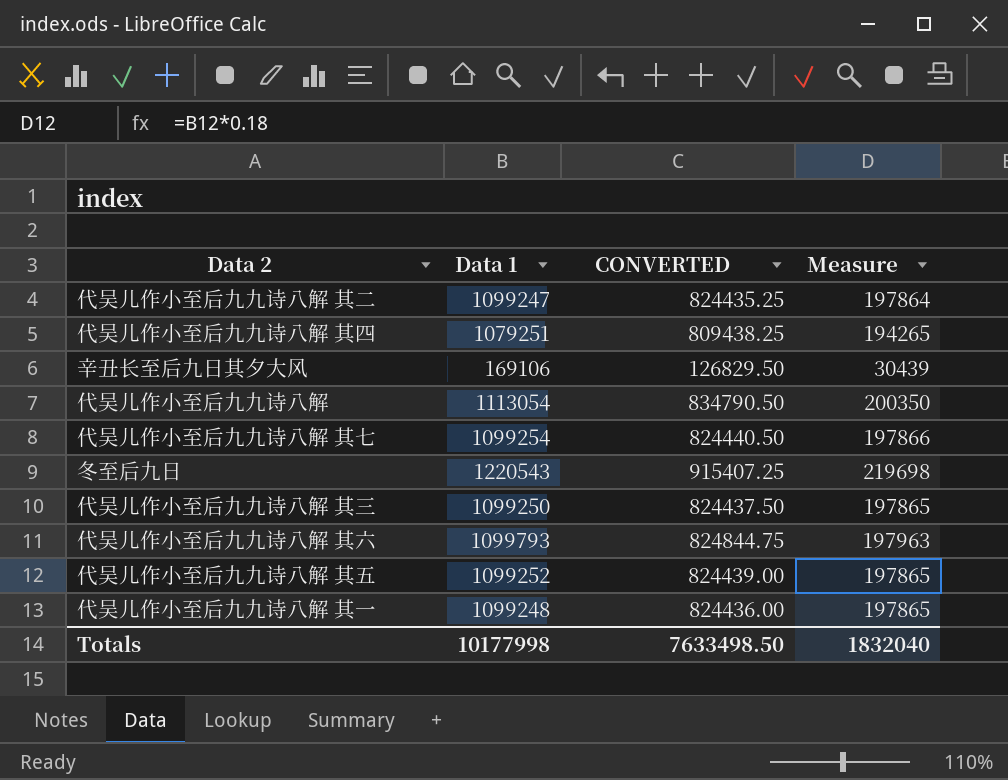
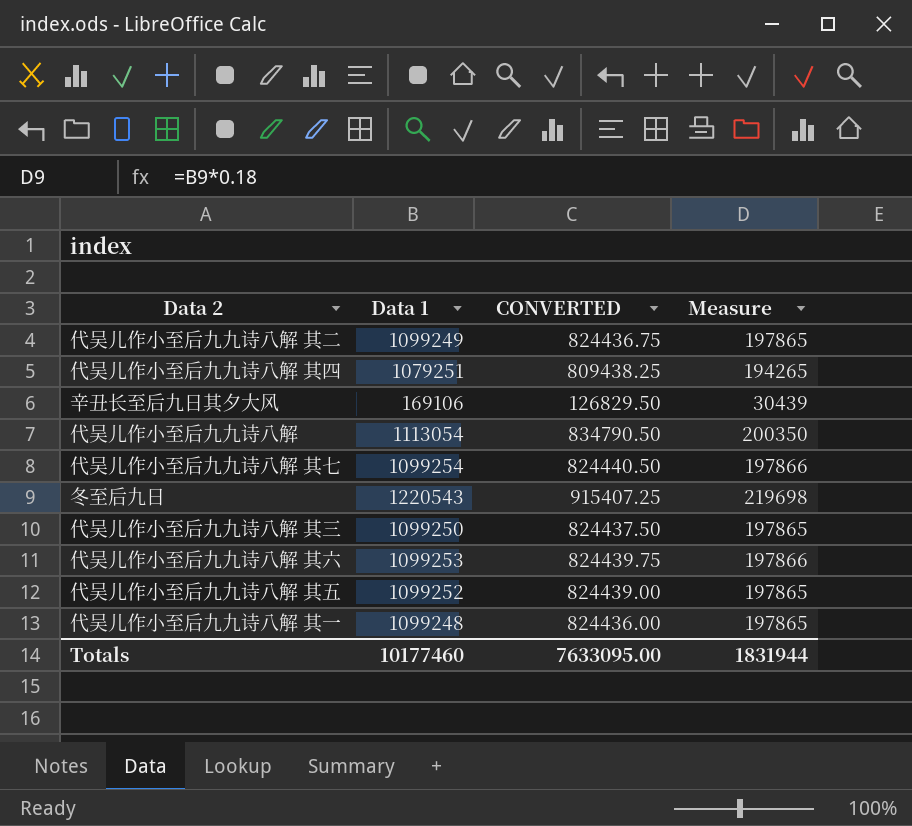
代吴儿作小至后九九诗八解 其二 | Data 1: 1099247 -> 1099249
代吴儿作小至后九九诗八解 其二 | CONVERTED: 824435.25 -> 824436.75
代吴儿作小至后九九诗八解 其二 | Measure: 197864 -> 197865
代吴儿作小至后九九诗八解 其六 | Data 1: 1099793 -> 1099253
代吴儿作小至后九九诗八解 其六 | CONVERTED: 824844.75 -> 824439.75
代吴儿作小至后九九诗八解 其六 | Measure: 197963 -> 197866
Totals | Data 1: 10177998 -> 10177460
Totals | CONVERTED: 7633498.50 -> 7633095.00
Totals | Measure: 1832040 -> 1831944

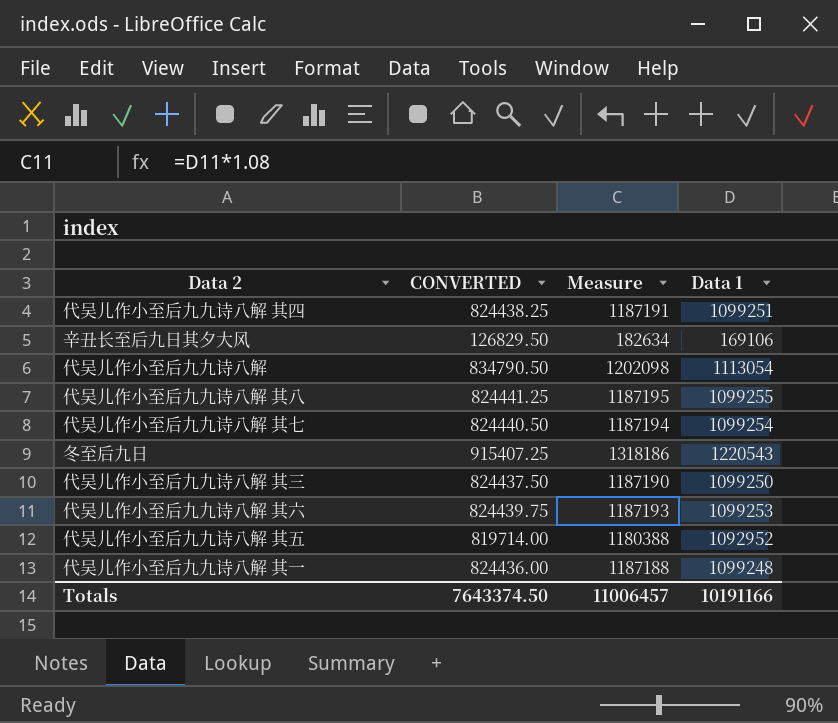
column Measure | formula: [Data 1] * 0.18 -> [Data 1] * 1.08
column Data 1 | position: 2 -> 4
row 代吴儿作小至后九九诗八解 其二: 1099249 | 824436.75 | 197865 -> none
代吴儿作小至后九九诗八解 其四 | CONVERTED: 809438.25 -> 824438.25
代吴儿作小至后九九诗八解 其四 | Data 1: 1079251 -> 1099251
row 代吴儿作小至后九九诗八解 其八: none -> 824441.25 | 1187195 | 1099255
代吴儿作小至后九九诗八解 其五 | CONVERTED: 824439.00 -> 819714.00
代吴儿作小至后九九诗八解 其五 | Data 1: 1099252 -> 1092952
Totals | CONVERTED: 7633095.00 -> 7643374.50
Totals | Measure: 1831944 -> 11006457
Totals | Data 1: 10177460 -> 10191166

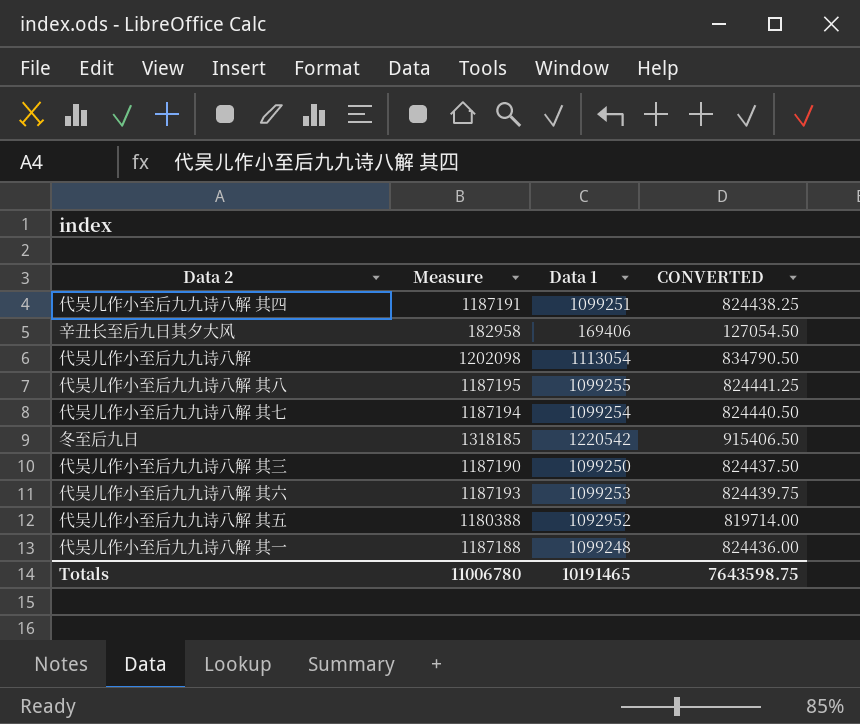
column CONVERTED | position: 2 -> 4
辛丑长至后九日其夕大风 | Measure: 182634 -> 182958
辛丑长至后九日其夕大风 | Data 1: 169106 -> 169406
辛丑长至后九日其夕大风 | CONVERTED: 126829.50 -> 127054.50
冬至后九日 | Measure: 1318186 -> 1318185
冬至后九日 | Data 1: 1220543 -> 1220542
冬至后九日 | CONVERTED: 915407.25 -> 915406.50
Totals | Measure: 11006457 -> 11006780
Totals | Data 1: 10191166 -> 10191465
Totals | CONVERTED: 7643374.50 -> 7643598.75

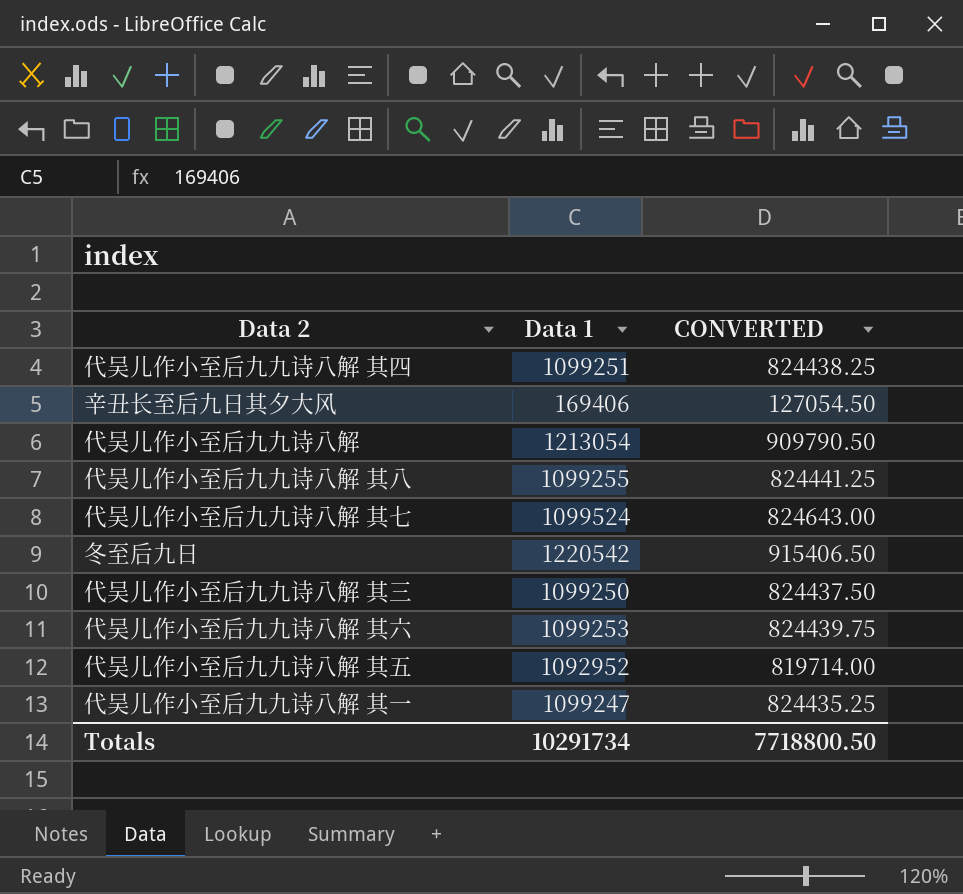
column Measure | formula: [Data 1] * 1.08 -> none
代吴儿作小至后九九诗八解 | Data 1: 1113054 -> 1213054
代吴儿作小至后九九诗八解 | CONVERTED: 834790.50 -> 909790.50
代吴儿作小至后九九诗八解 其七 | Data 1: 1099254 -> 1099524
代吴儿作小至后九九诗八解 其七 | CONVERTED: 824440.50 -> 824643.00
代吴儿作小至后九九诗八解 其一 | Data 1: 1099248 -> 1099247
代吴儿作小至后九九诗八解 其一 | CONVERTED: 824436.00 -> 824435.25
Totals | Data 1: 10191465 -> 10291734
Totals | CONVERTED: 7643598.75 -> 7718800.50

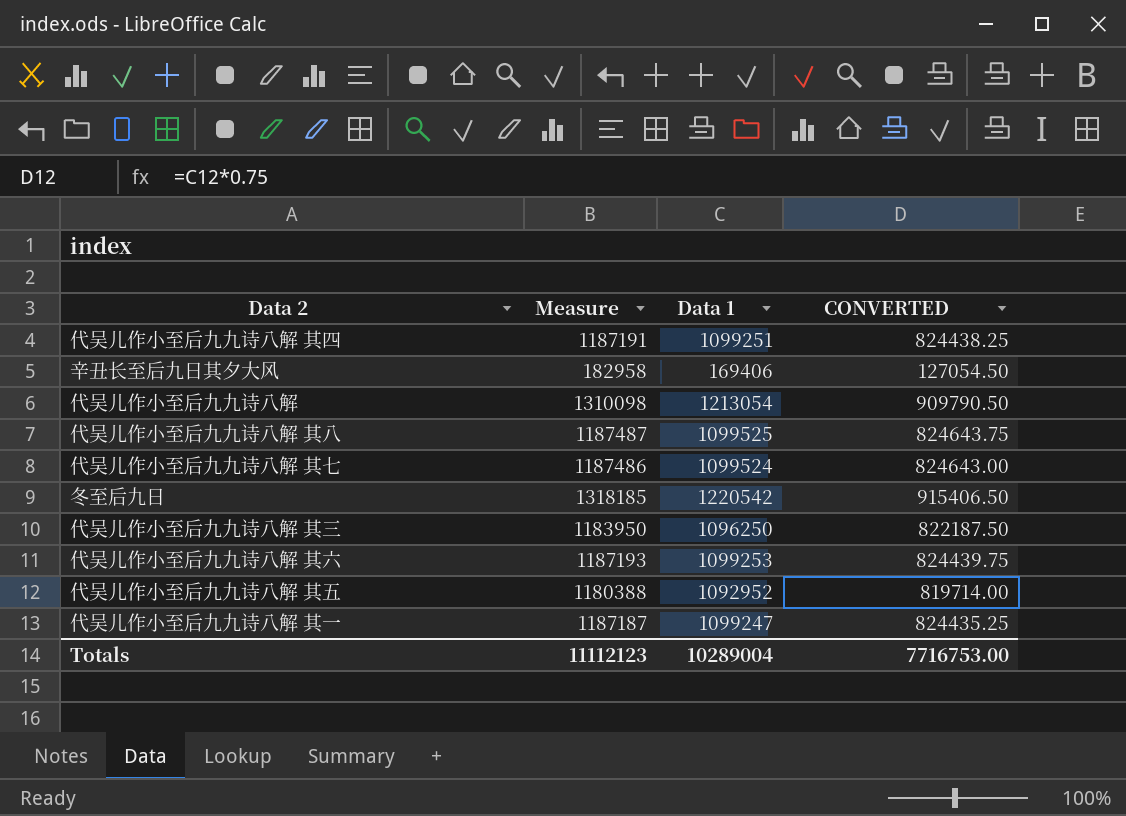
column Measure | formula: none -> [Data 1] * 1.08
代吴儿作小至后九九诗八解 其八 | Data 1: 1099255 -> 1099525
代吴儿作小至后九九诗八解 其八 | CONVERTED: 824441.25 -> 824643.75
代吴儿作小至后九九诗八解 其三 | Data 1: 1099250 -> 1096250
代吴儿作小至后九九诗八解 其三 | CONVERTED: 824437.50 -> 822187.50
Totals | Data 1: 10291734 -> 10289004
Totals | CONVERTED: 7718800.50 -> 7716753.00

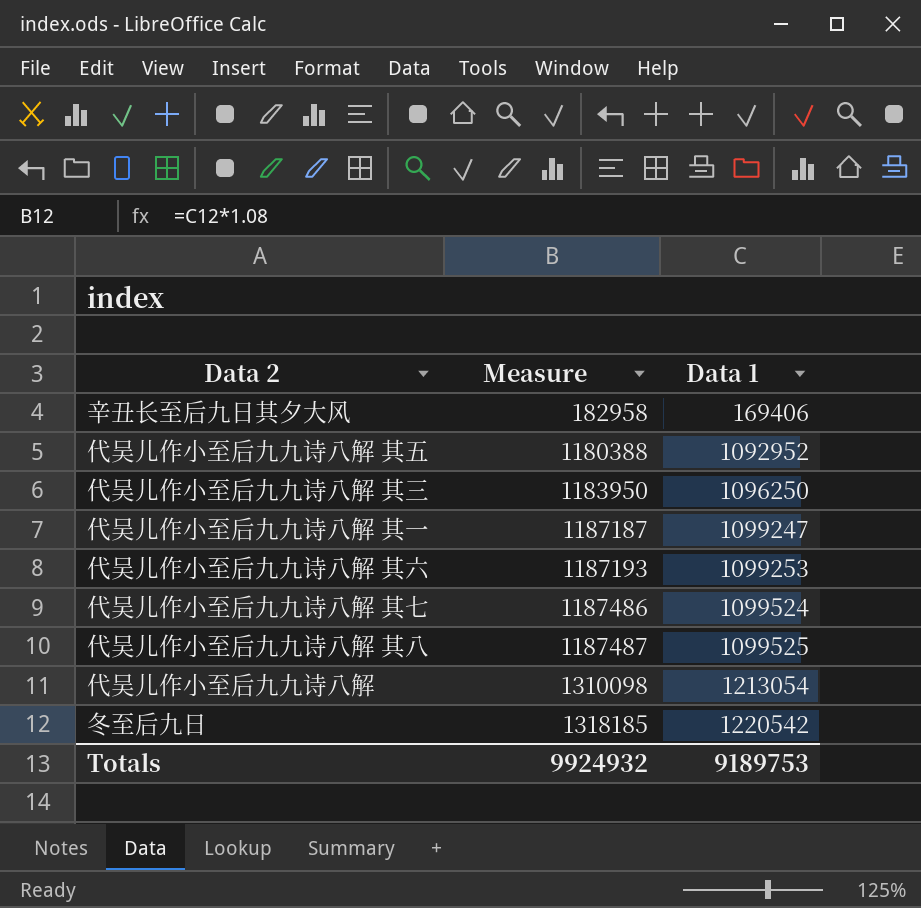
row order: none -> Measure ascending
column CONVERTED | formula: [Data 1] * 0.75 -> none
row 代吴儿作小至后九九诗八解 其四: 1187191 | 1099251 | 824438.25 -> none
Totals | Measure: 11112123 -> 9924932
Totals | Data 1: 10289004 -> 9189753

